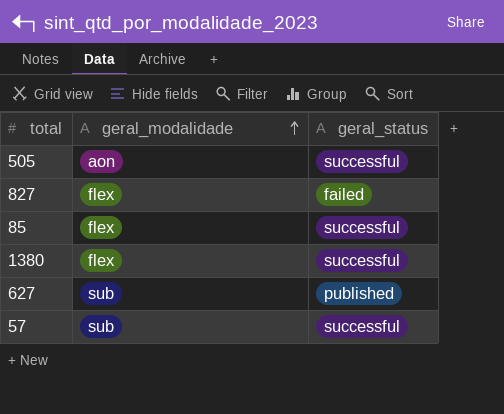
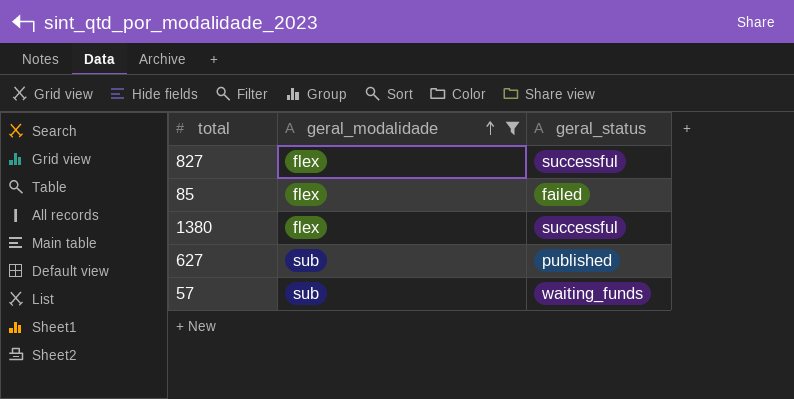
filter: none -> geral_modalidade != aon
827 | geral_status: failed -> successful
85 | geral_status: successful -> failed
57 | geral_status: successful -> waiting_funds

